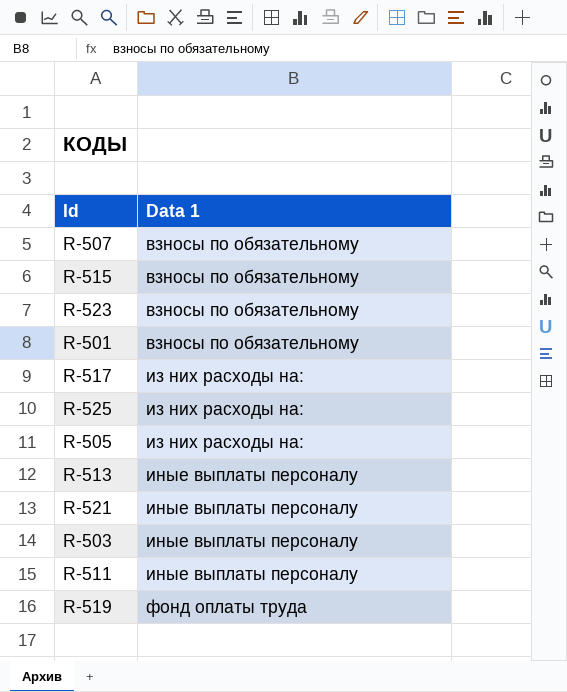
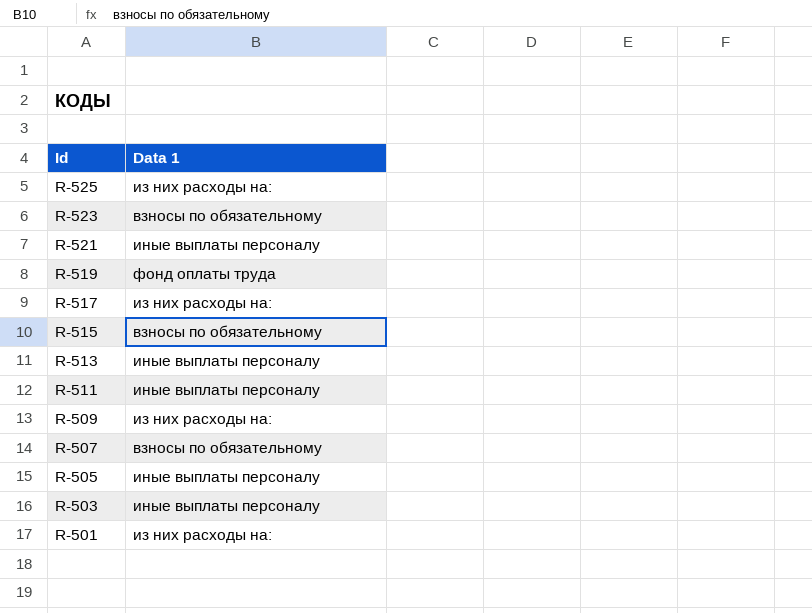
row order: Data 1 ascending -> Id descending
row R-509: none -> из них расходы на:
R-505 | Data 1: из них расходы на: -> иные выплаты персоналу
R-501 | Data 1: взносы по обязательному -> из них расходы на:

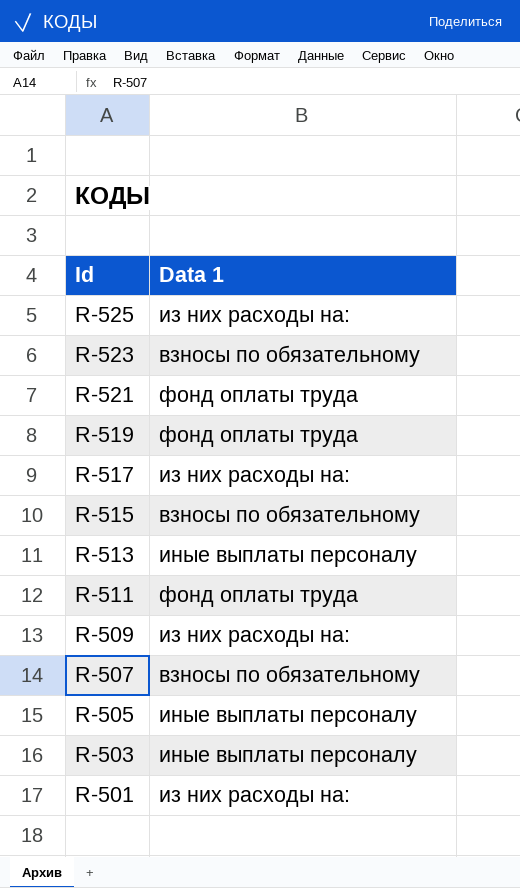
R-521 | Data 1: иные выплаты персоналу -> фонд оплаты труда
R-511 | Data 1: иные выплаты персоналу -> фонд оплаты труда

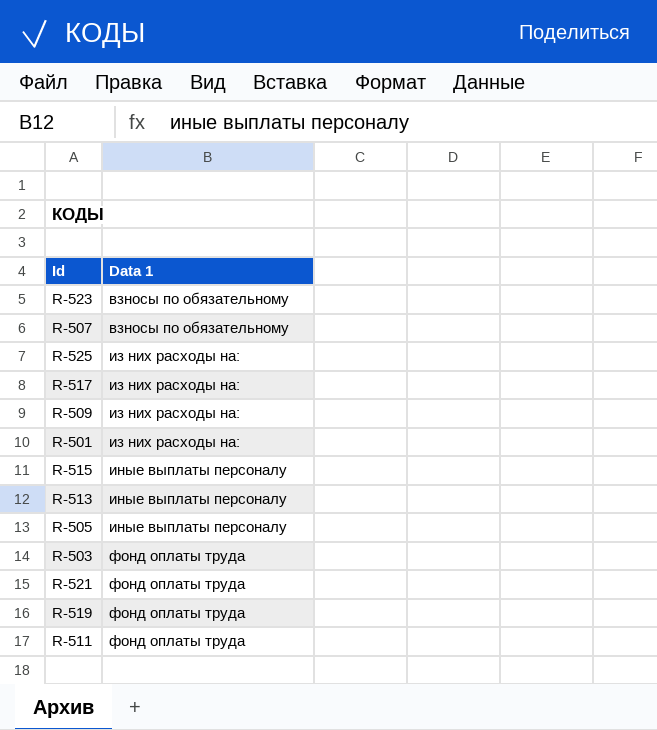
row order: Id descending -> Data 1 ascending
R-515 | Data 1: взносы по обязательному -> иные выплаты персоналу
R-503 | Data 1: иные выплаты персоналу -> фонд оплаты труда

